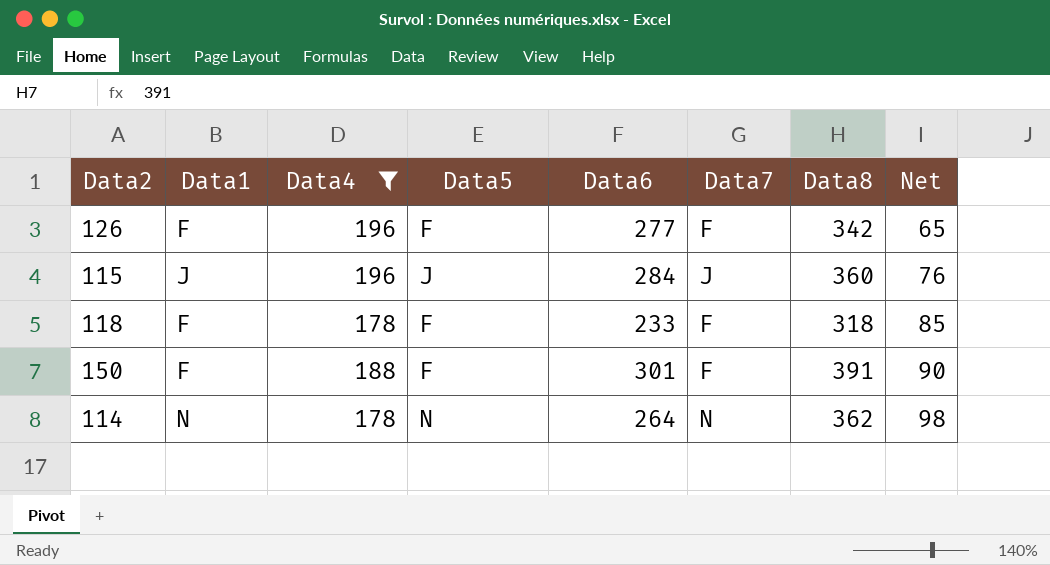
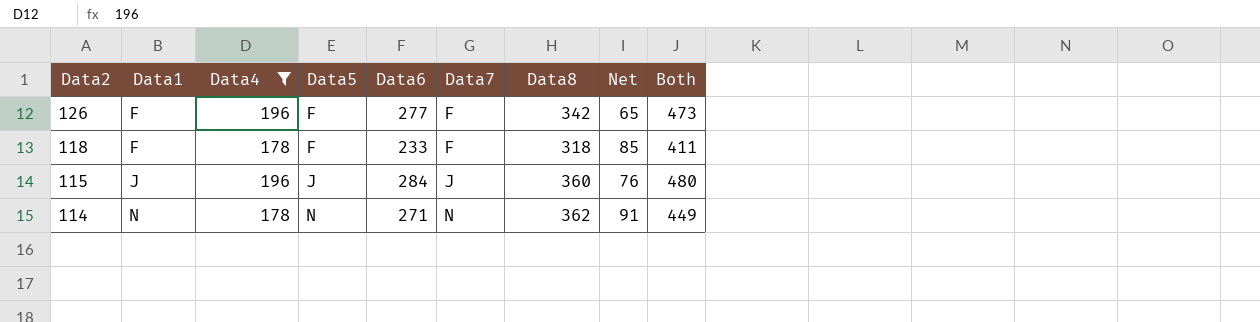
row order: Net ascending -> Data2 descending
column Both | formula: none -> [Data4] + [Data6]
row 150: F | 188 | F | 301 | F | 391 | 90 -> none
114 | Data6: 264 -> 271
114 | Net: 98 -> 91

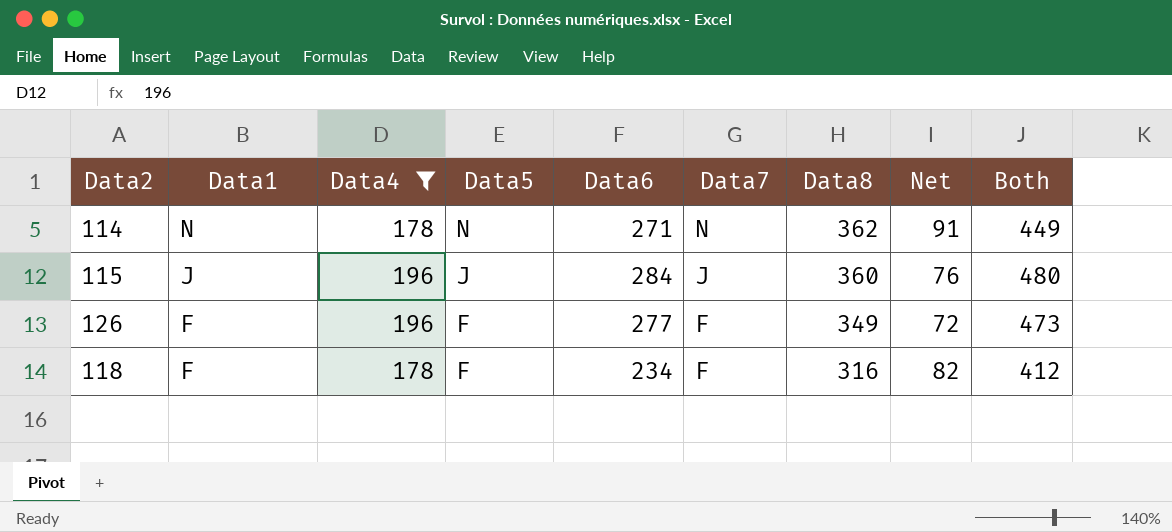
row order: Data2 descending -> Data1 descending
126 | Data8: 342 -> 349
126 | Net: 65 -> 72
118 | Data6: 233 -> 234
118 | Data8: 318 -> 316
118 | Net: 85 -> 82
118 | Both: 411 -> 412

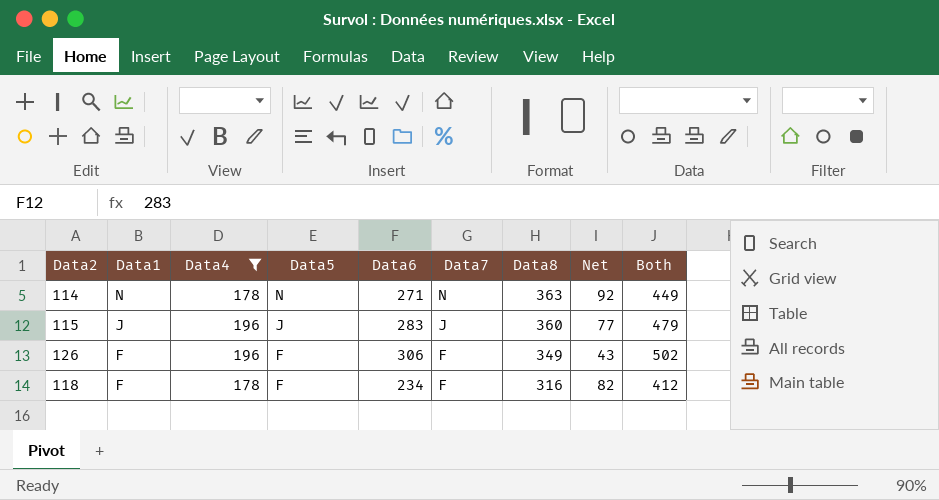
114 | Data8: 362 -> 363
114 | Net: 91 -> 92
115 | Data6: 284 -> 283
115 | Net: 76 -> 77
115 | Both: 480 -> 479
126 | Data6: 277 -> 306
126 | Net: 72 -> 43
126 | Both: 473 -> 502

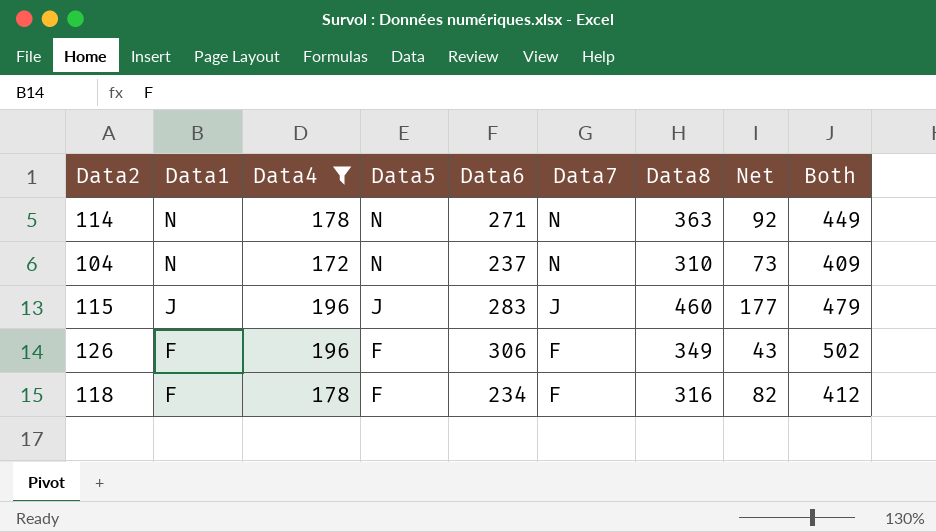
row 104: none -> N | 172 | N | 237 | N | 310 | 73 | 409
115 | Data8: 360 -> 460
115 | Net: 77 -> 177

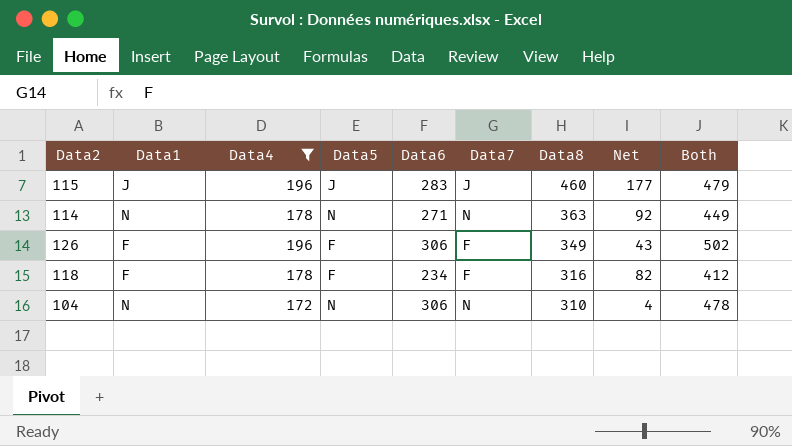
row order: Data1 descending -> Data8 descending
104 | Data6: 237 -> 306
104 | Net: 73 -> 4
104 | Both: 409 -> 478

